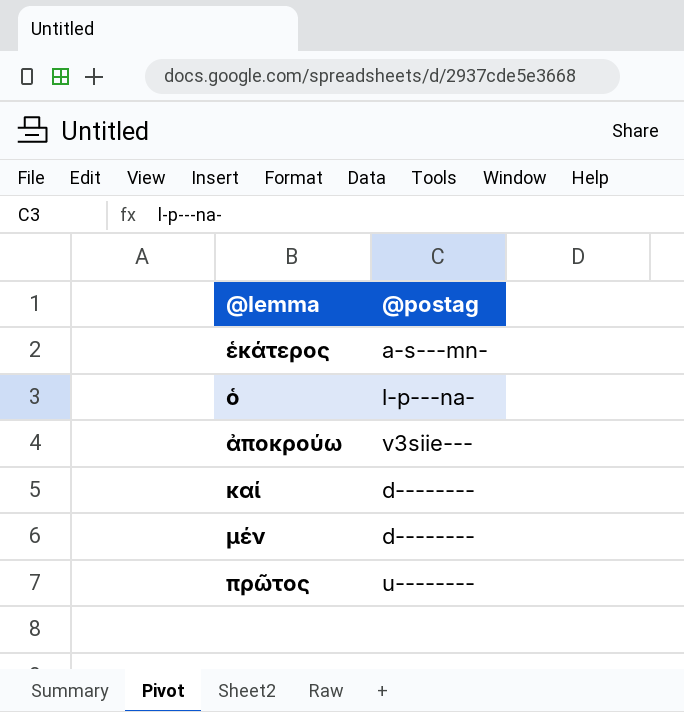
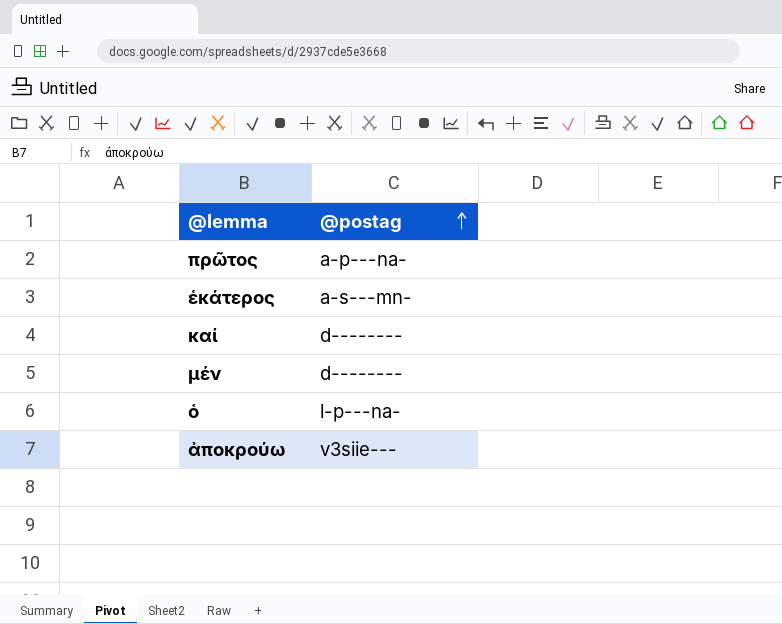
row order: none -> @postag ascending
πρῶτος | @postag: u-------- -> a-p---na-

